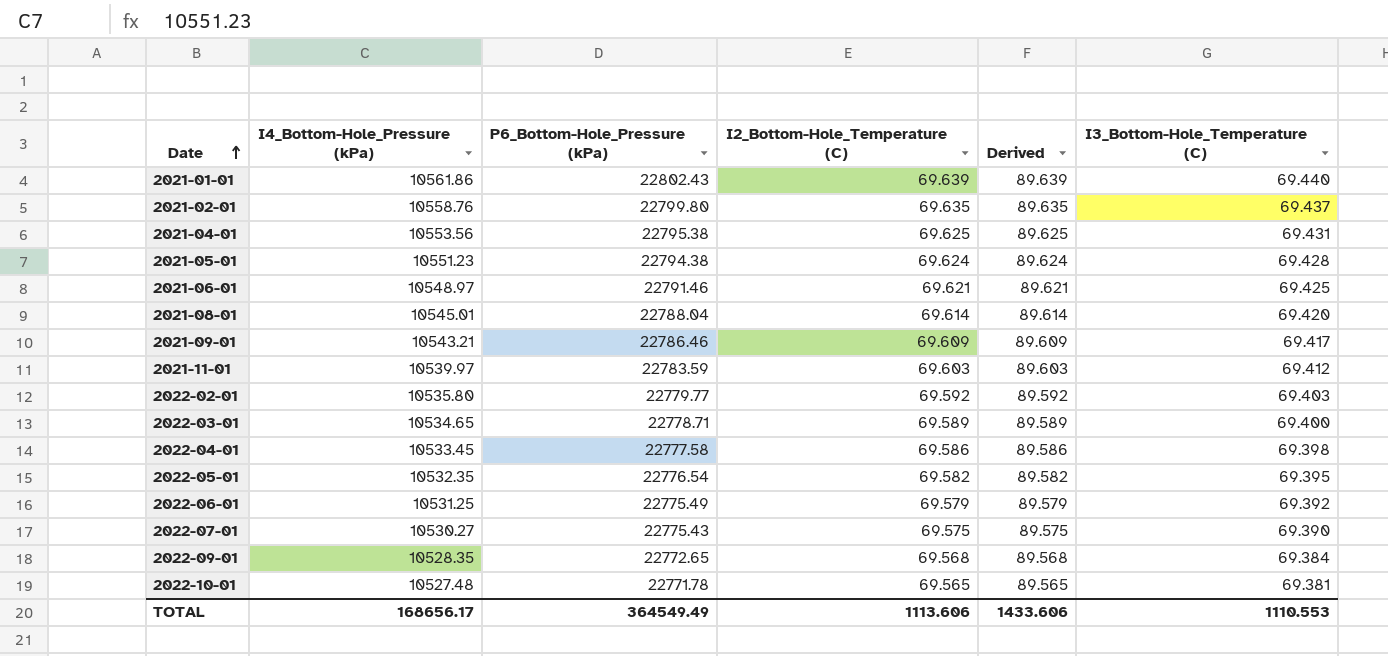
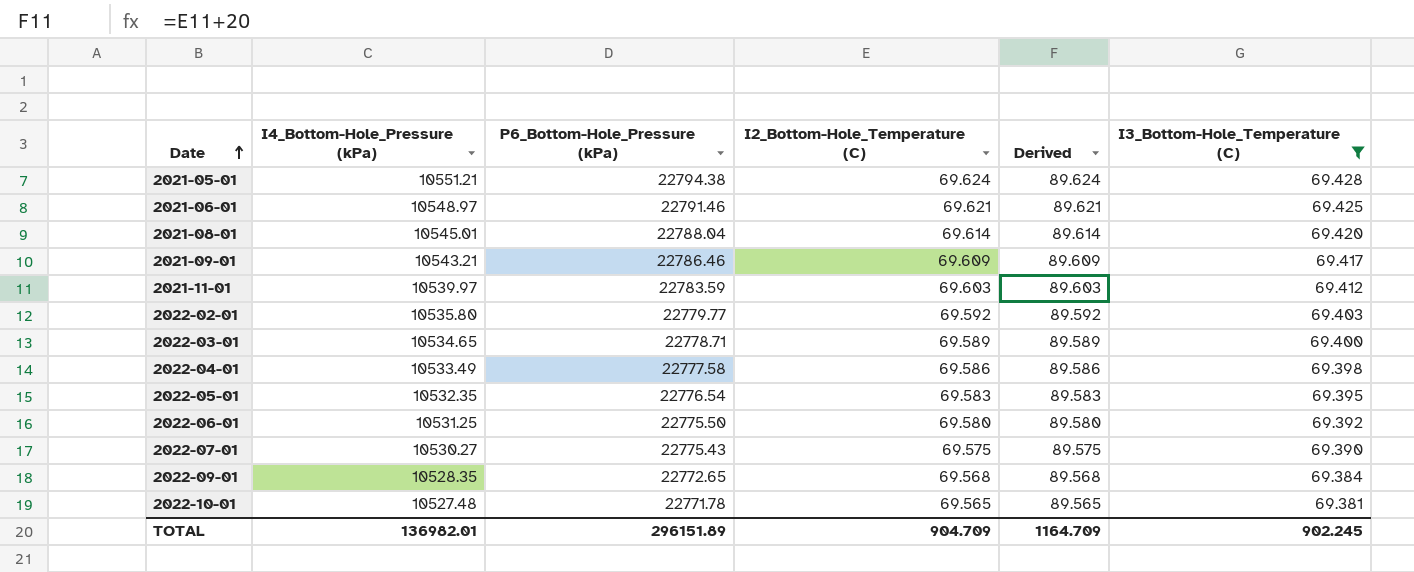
filter: none -> I3_Bottom-Hole_Temperature (C) <= 69.428
2021-05-01 | I4_Bottom-Hole_Pressure (kPa): 10551.23 -> 10551.21
2022-04-01 | I4_Bottom-Hole_Pressure (kPa): 10533.45 -> 10533.49
2022-05-01 | I2_Bottom-Hole_Temperature (C): 69.582 -> 69.583
2022-05-01 | Derived: 89.582 -> 89.583
2022-06-01 | P6_Bottom-Hole_Pressure (kPa): 22775.49 -> 22775.50
2022-06-01 | I2_Bottom-Hole_Temperature (C): 69.579 -> 69.580
2022-06-01 | Derived: 89.579 -> 89.580
TOTAL | I4_Bottom-Hole_Pressure (kPa): 168656.17 -> 136982.01
TOTAL | P6_Bottom-Hole_Pressure (kPa): 364549.49 -> 296151.89
TOTAL | I2_Bottom-Hole_Temperature (C): 1113.606 -> 904.709
TOTAL | Derived: 1433.606 -> 1164.709
TOTAL | I3_Bottom-Hole_Temperature (C): 1110.553 -> 902.245

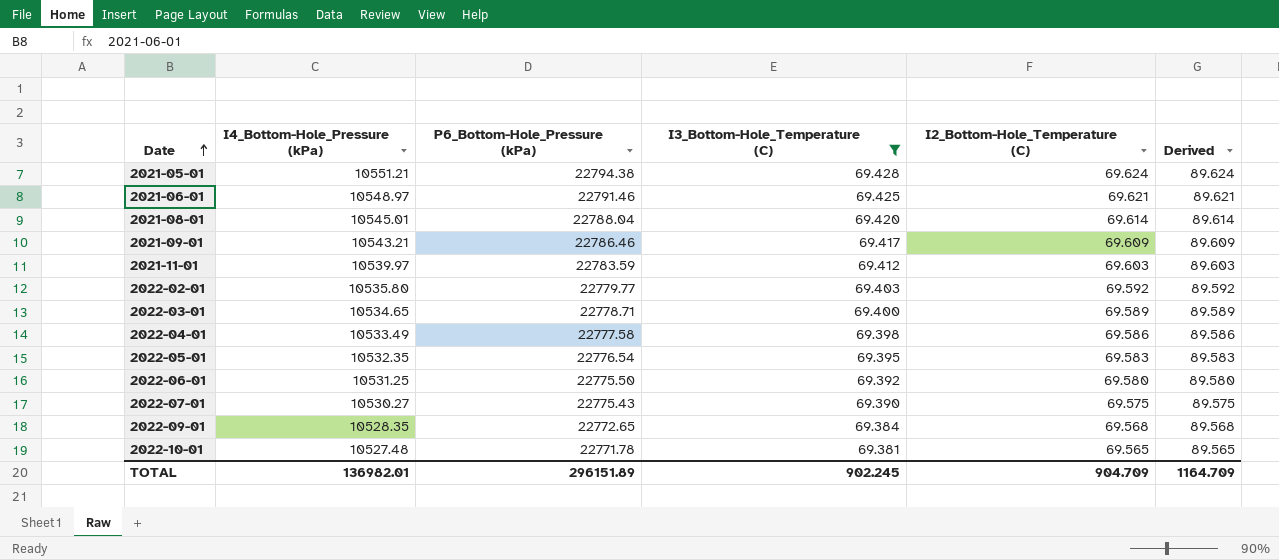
column I3_Bottom-Hole_Temperature (C) | position: 6 -> 4

